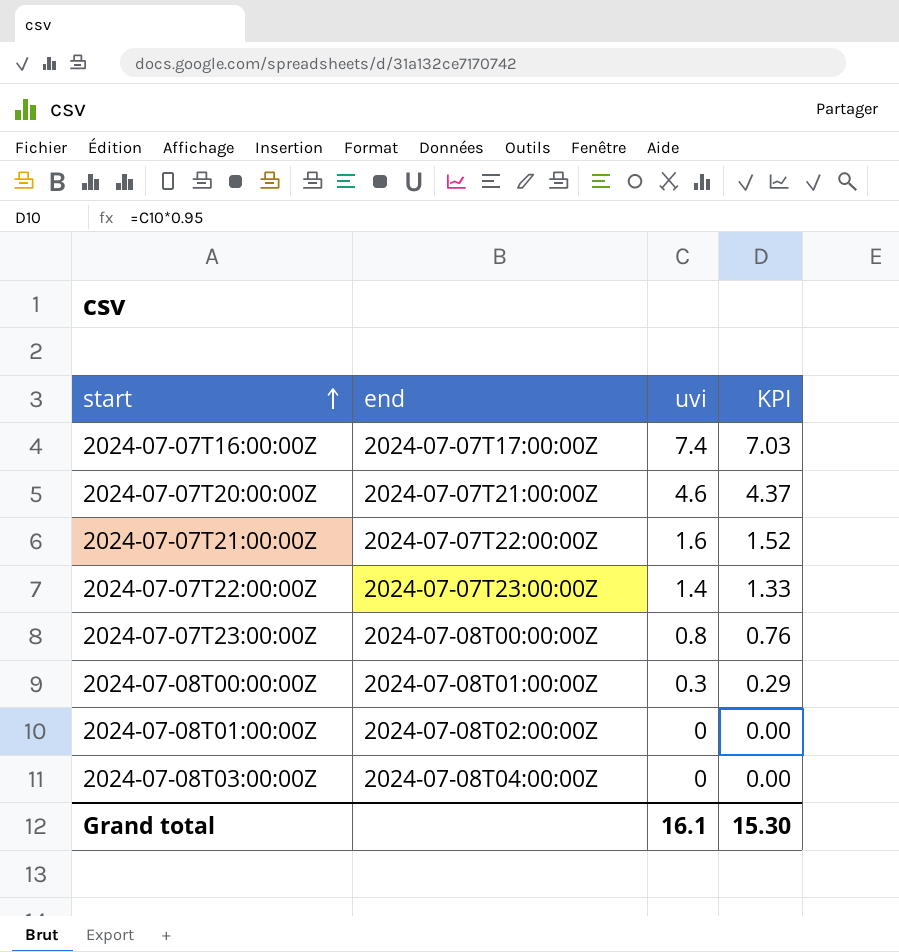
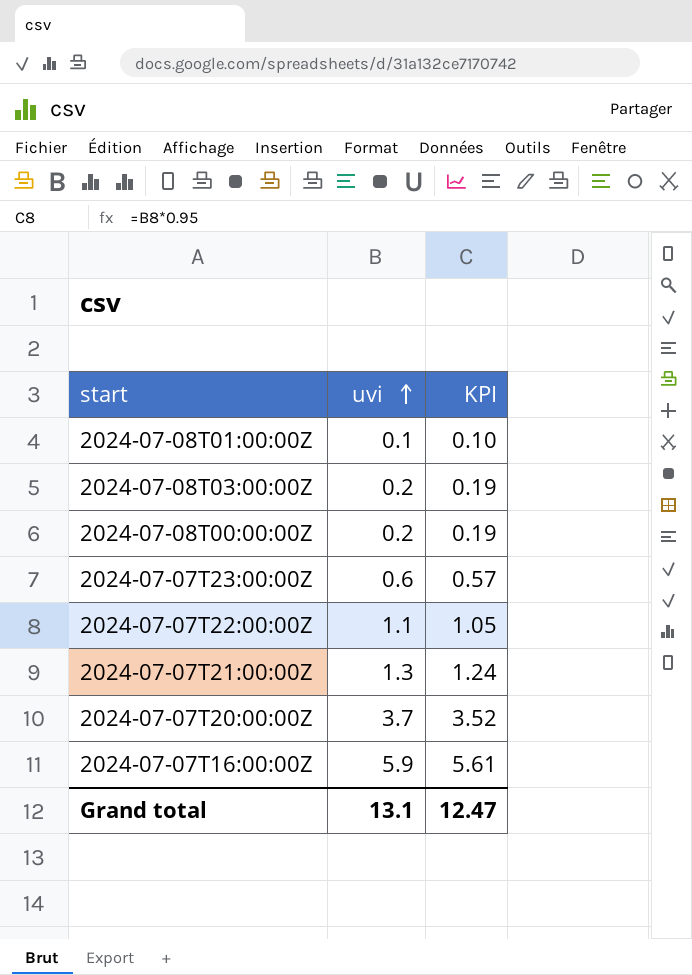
row order: start ascending -> uvi ascending
column end | position: 2 -> none
2024-07-08T01:00:00Z | uvi: 0 -> 0.1
2024-07-08T01:00:00Z | KPI: 0.00 -> 0.10
2024-07-08T03:00:00Z | uvi: 0 -> 0.2
2024-07-08T03:00:00Z | KPI: 0.00 -> 0.19
2024-07-08T00:00:00Z | uvi: 0.3 -> 0.2
2024-07-08T00:00:00Z | KPI: 0.29 -> 0.19
2024-07-07T23:00:00Z | uvi: 0.8 -> 0.6
2024-07-07T23:00:00Z | KPI: 0.76 -> 0.57
2024-07-07T22:00:00Z | uvi: 1.4 -> 1.1
2024-07-07T22:00:00Z | KPI: 1.33 -> 1.05
2024-07-07T21:00:00Z | uvi: 1.6 -> 1.3
2024-07-07T21:00:00Z | KPI: 1.52 -> 1.24
2024-07-07T20:00:00Z | uvi: 4.6 -> 3.7
2024-07-07T20:00:00Z | KPI: 4.37 -> 3.52
2024-07-07T16:00:00Z | uvi: 7.4 -> 5.9
2024-07-07T16:00:00Z | KPI: 7.03 -> 5.61
Grand total | uvi: 16.1 -> 13.1
Grand total | KPI: 15.30 -> 12.47

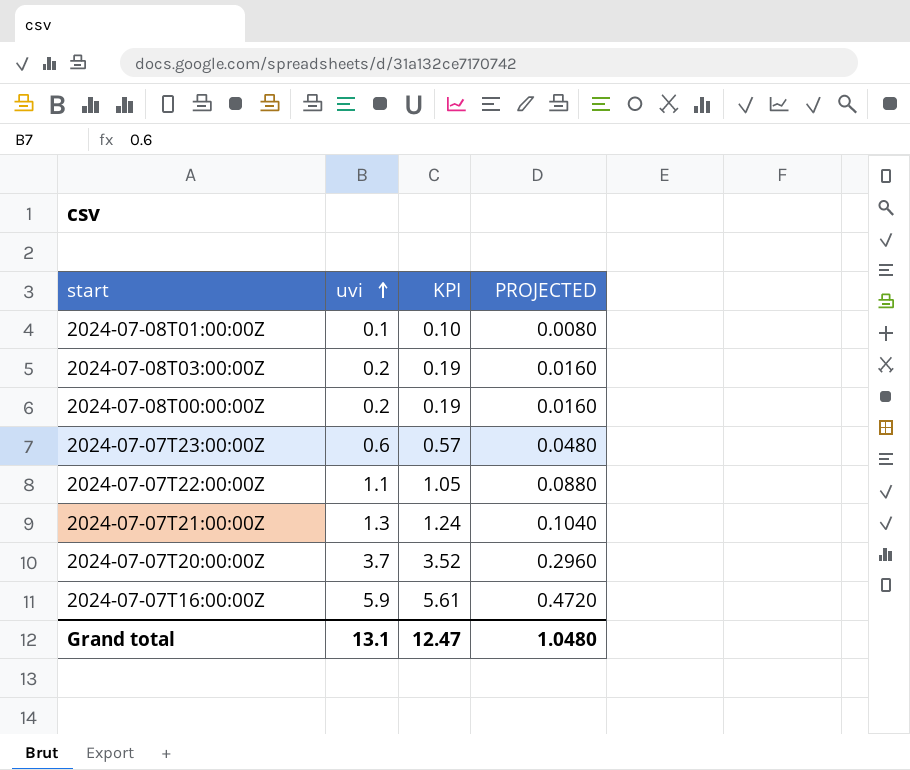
column PROJECTED | formula: none -> [uvi] * 0.08

